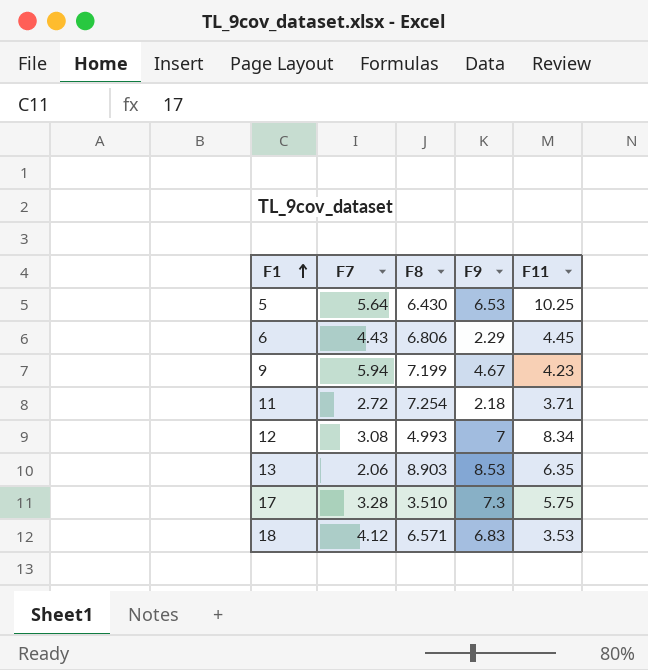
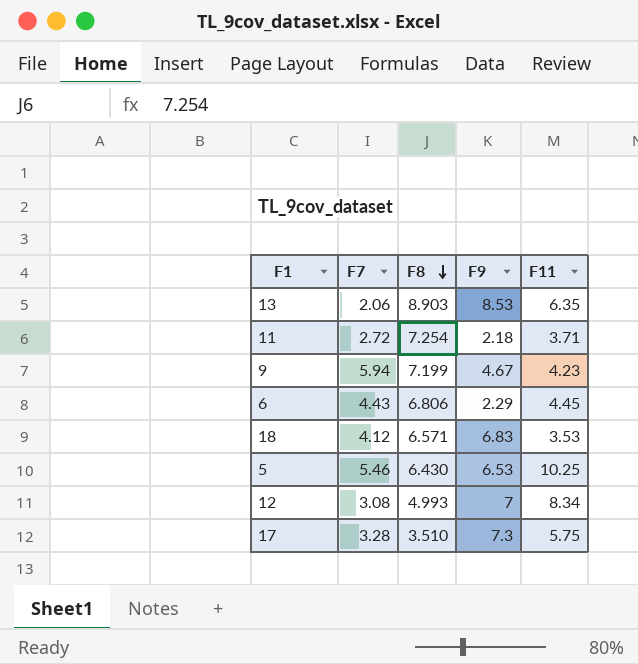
row order: F1 ascending -> F8 descending
5 | F7: 5.64 -> 5.46

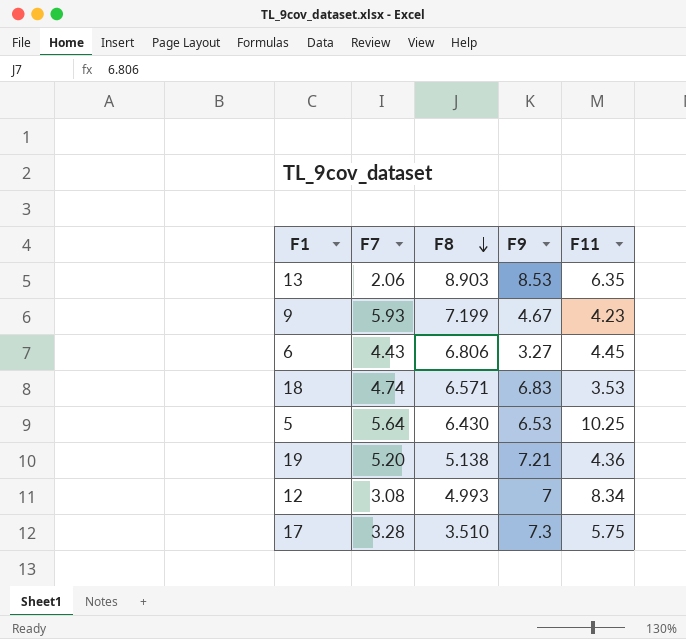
row 11: 2.72 | 7.254 | 2.18 | 3.71 -> none
9 | F7: 5.94 -> 5.93
6 | F9: 2.29 -> 3.27
18 | F7: 4.12 -> 4.74
5 | F7: 5.46 -> 5.64
row 19: none -> 5.20 | 5.138 | 7.21 | 4.36

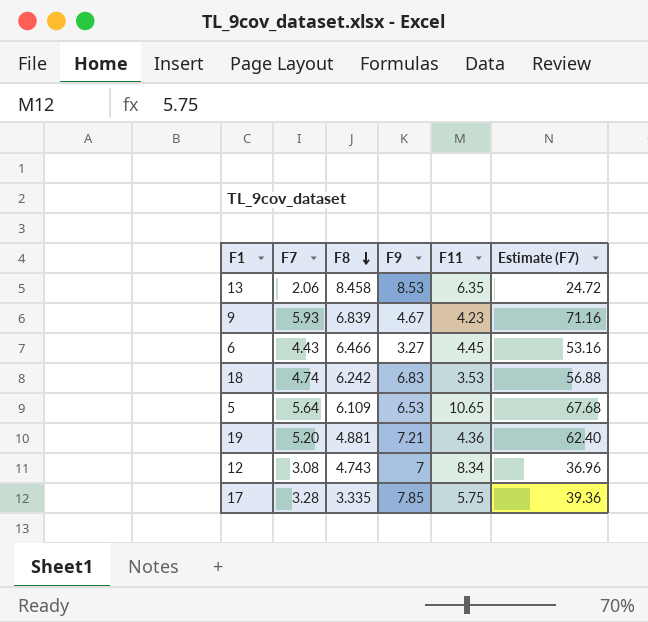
column Estimate (F7) | formula: none -> [F7] * 12
13 | F8: 8.903 -> 8.458
9 | F8: 7.199 -> 6.839
6 | F8: 6.806 -> 6.466
18 | F8: 6.571 -> 6.242
5 | F8: 6.430 -> 6.109
5 | F11: 10.25 -> 10.65
19 | F8: 5.138 -> 4.881
12 | F8: 4.993 -> 4.743
17 | F8: 3.510 -> 3.335
17 | F9: 7.3 -> 7.85

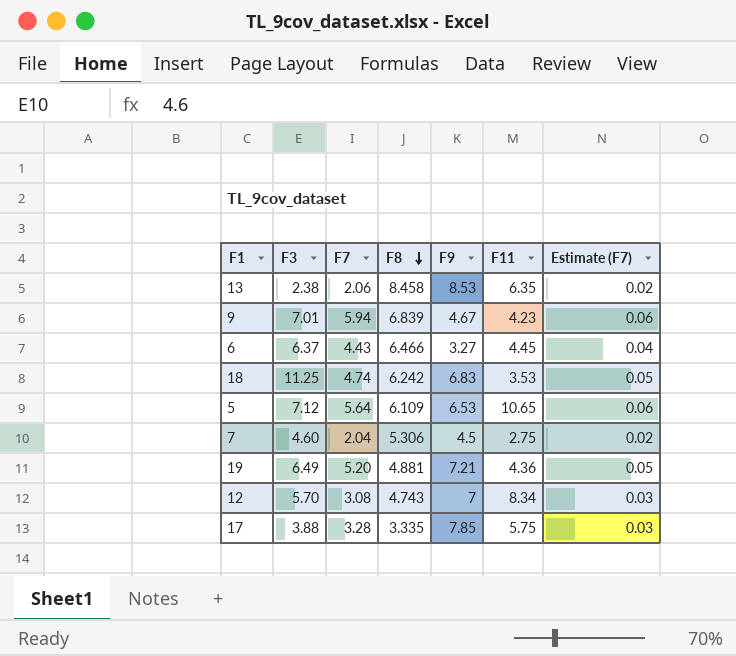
column F3 | position: none -> 2
column Estimate (F7) | formula: [F7] * 12 -> [F7] * 0.01
9 | F7: 5.93 -> 5.94
row 7: none -> 4.60 | 2.04 | 5.306 | 4.5 | 2.75 | 0.02

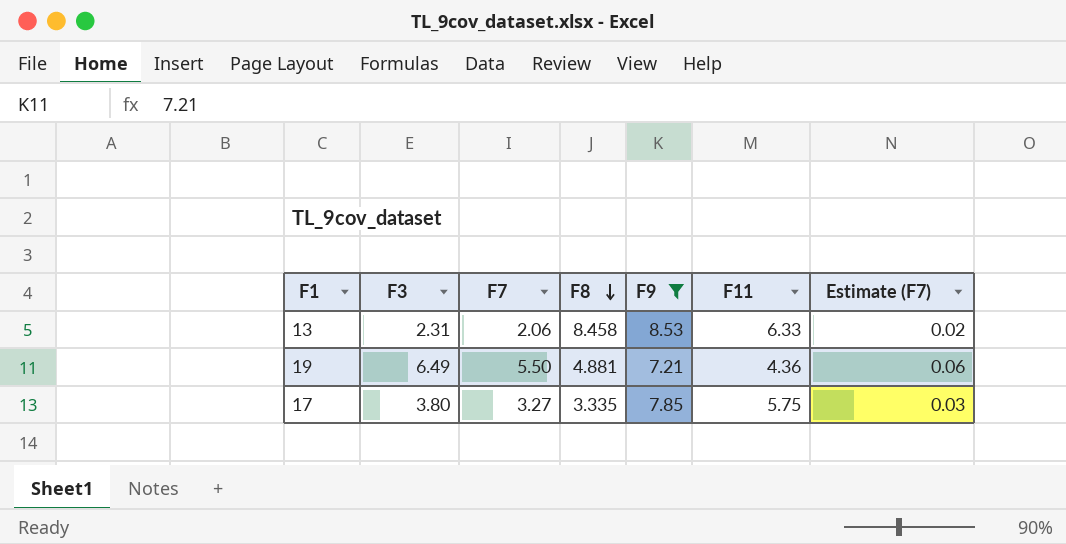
filter: none -> F9 >= 7.21
13 | F3: 2.38 -> 2.31
13 | F11: 6.35 -> 6.33
19 | F7: 5.20 -> 5.50
19 | Estimate (F7): 0.05 -> 0.06
17 | F3: 3.88 -> 3.80
17 | F7: 3.28 -> 3.27

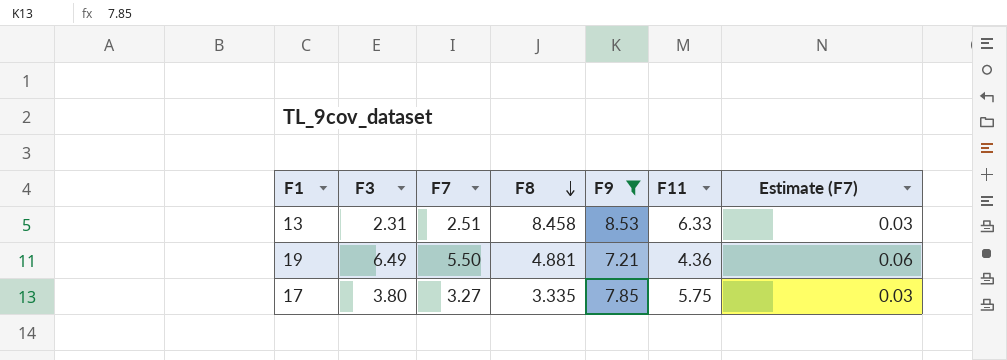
13 | F7: 2.06 -> 2.51
13 | Estimate (F7): 0.02 -> 0.03

